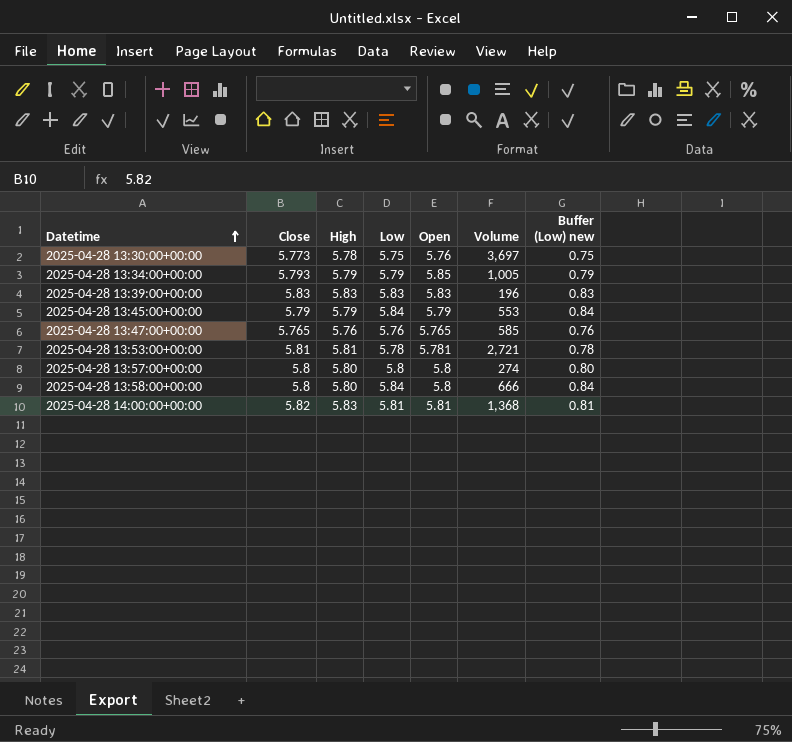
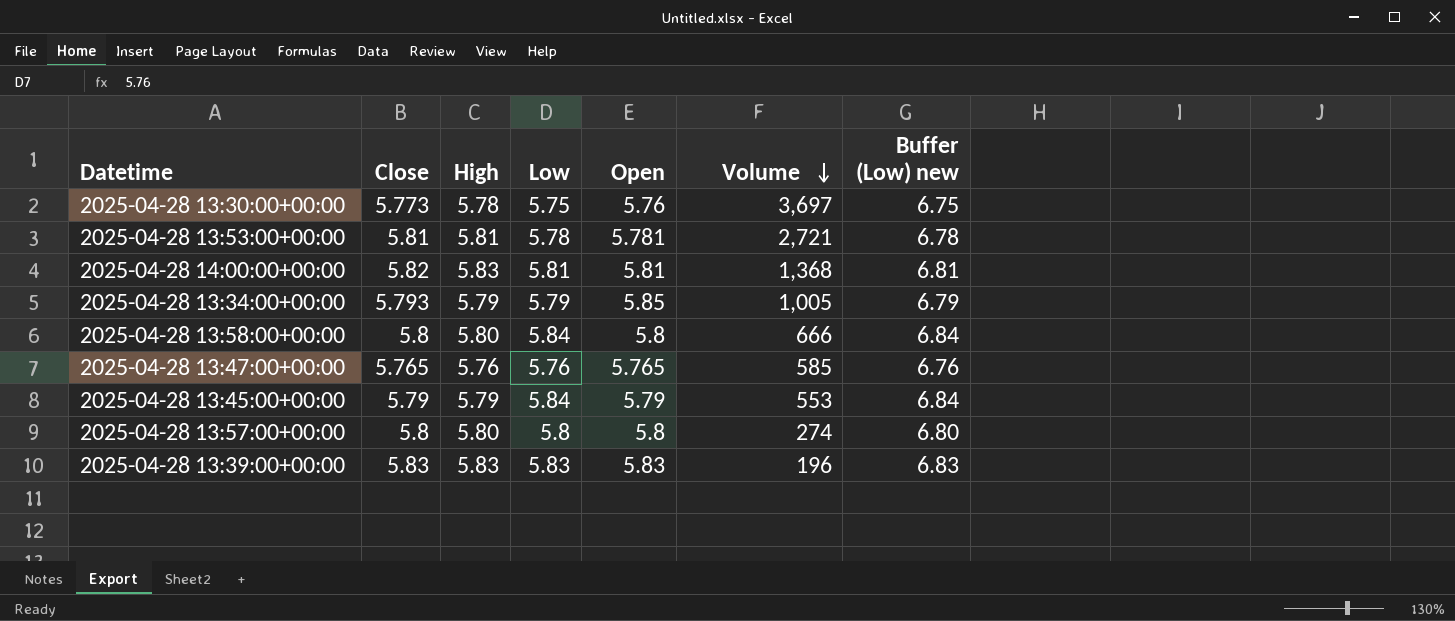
row order: Datetime ascending -> Volume descending
column Buffer (Low) new | formula: [Low] - 5 -> [Low] + 1

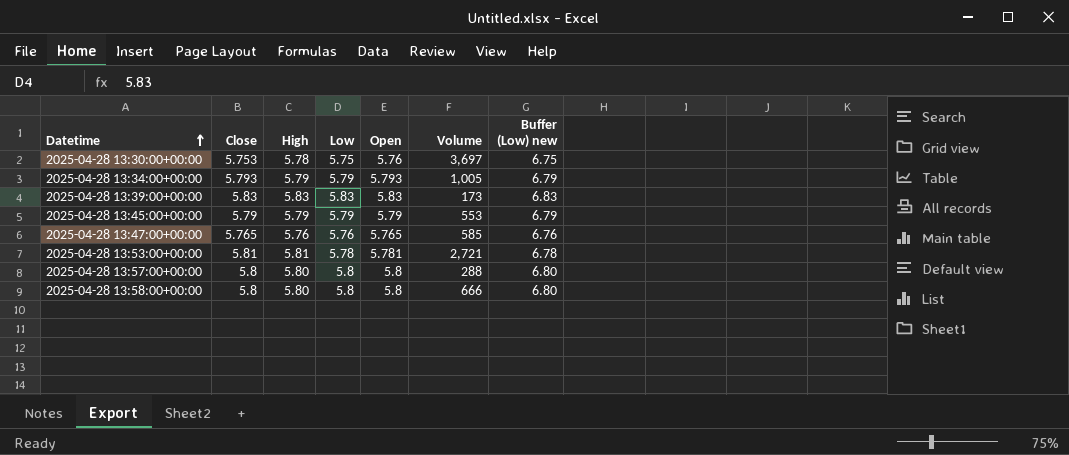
row order: Volume descending -> Datetime ascending
row 2025-04-28 14:00:00+00:00: 5.82 | 5.83 | 5.81 | 5.81 | 1,368 | 6.81 -> none
2025-04-28 13:30:00+00:00 | Close: 5.773 -> 5.753
2025-04-28 13:34:00+00:00 | Open: 5.85 -> 5.793
2025-04-28 13:39:00+00:00 | Volume: 196 -> 173
2025-04-28 13:45:00+00:00 | Low: 5.84 -> 5.79
2025-04-28 13:45:00+00:00 | Buffer (Low) new: 6.84 -> 6.79
2025-04-28 13:57:00+00:00 | Volume: 274 -> 288
2025-04-28 13:58:00+00:00 | Low: 5.84 -> 5.8
2025-04-28 13:58:00+00:00 | Buffer (Low) new: 6.84 -> 6.80

